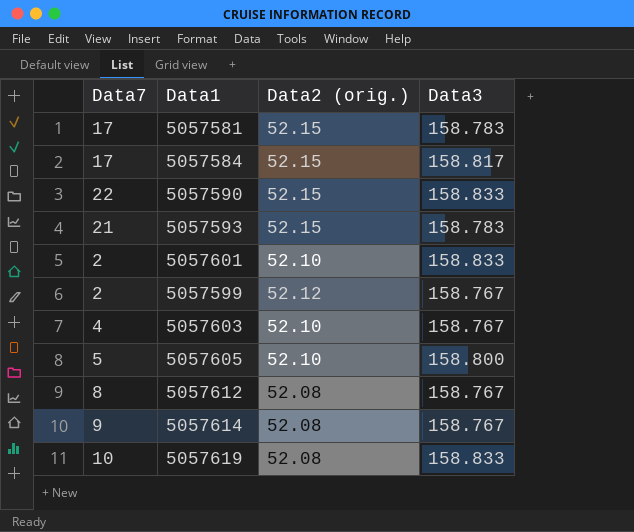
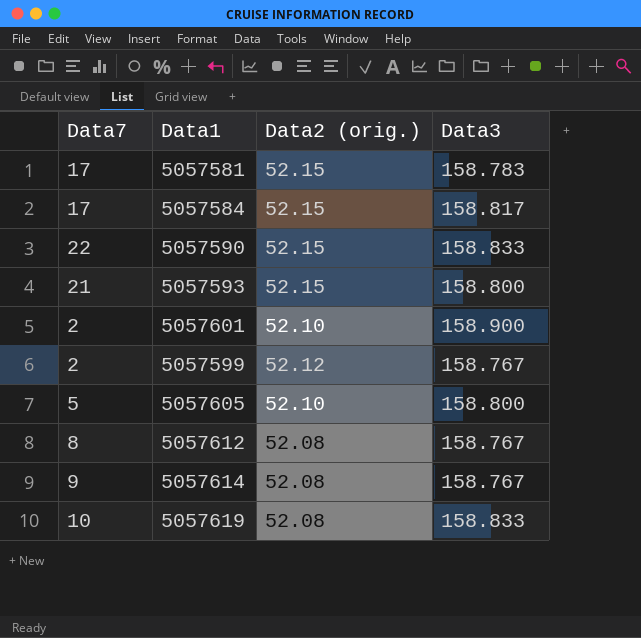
row 5057603: 4 | 52.10 | 158.767 -> none
5057593 | Data3: 158.783 -> 158.800
5057601 | Data3: 158.833 -> 158.900

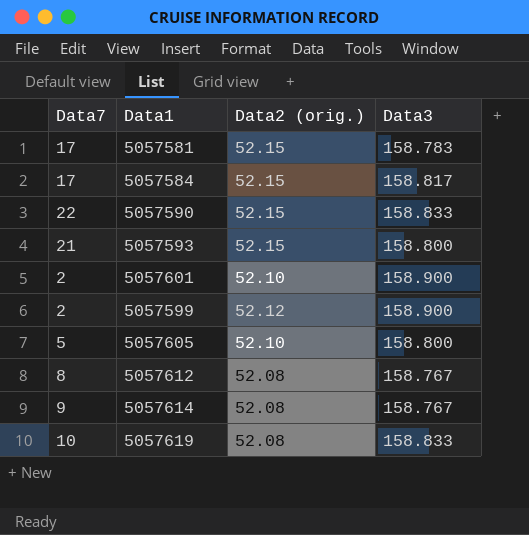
5057599 | Data3: 158.767 -> 158.900

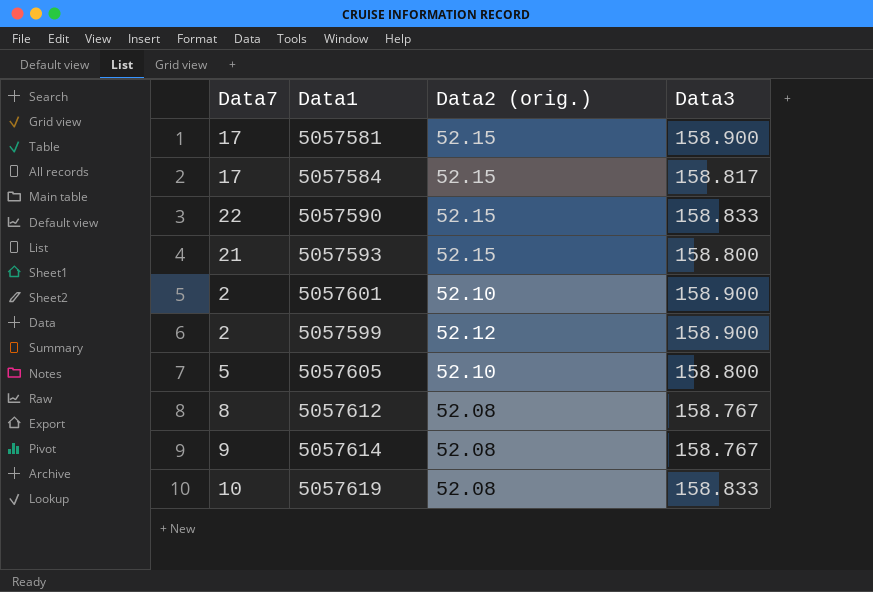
5057581 | Data3: 158.783 -> 158.900

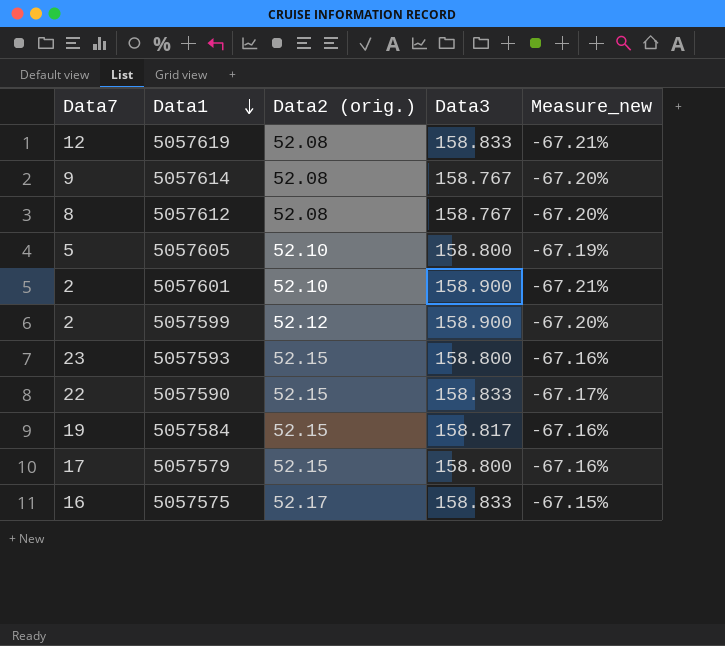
row order: none -> Data1 descending
column Measure_new | formula: none -> ([Data2 (orig.)] - [Data3]) / [Data3]
row 5057581: 17 | 52.15 | 158.900 -> none
5057619 | Data7: 10 -> 12
5057593 | Data7: 21 -> 23
5057584 | Data7: 17 -> 19
row 5057579: none -> 17 | 52.15 | 158.800 | -67.16%
row 5057575: none -> 16 | 52.17 | 158.833 | -67.15%

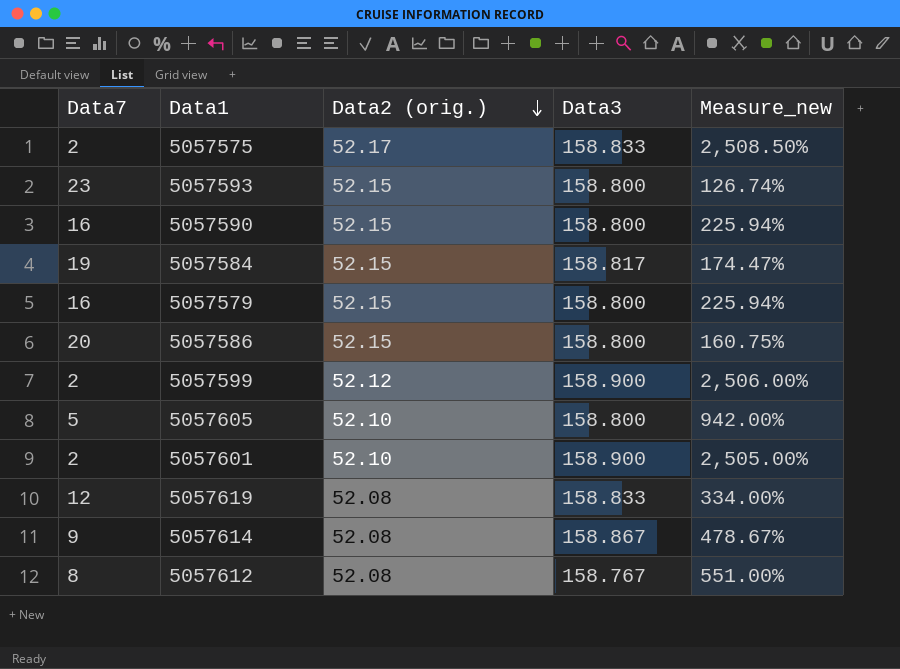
row order: Data1 descending -> Data2 (orig.) descending
column Measure_new | formula: ([Data2 (orig.)] - [Data3]) / [Data3] -> ([Data2 (orig.)] - [Data7]) / [Data7]
5057575 | Data7: 16 -> 2
5057590 | Data7: 22 -> 16
5057590 | Data3: 158.833 -> 158.800
5057579 | Data7: 17 -> 16
row 5057586: none -> 20 | 52.15 | 158.800 | 160.75%
5057614 | Data3: 158.767 -> 158.867

